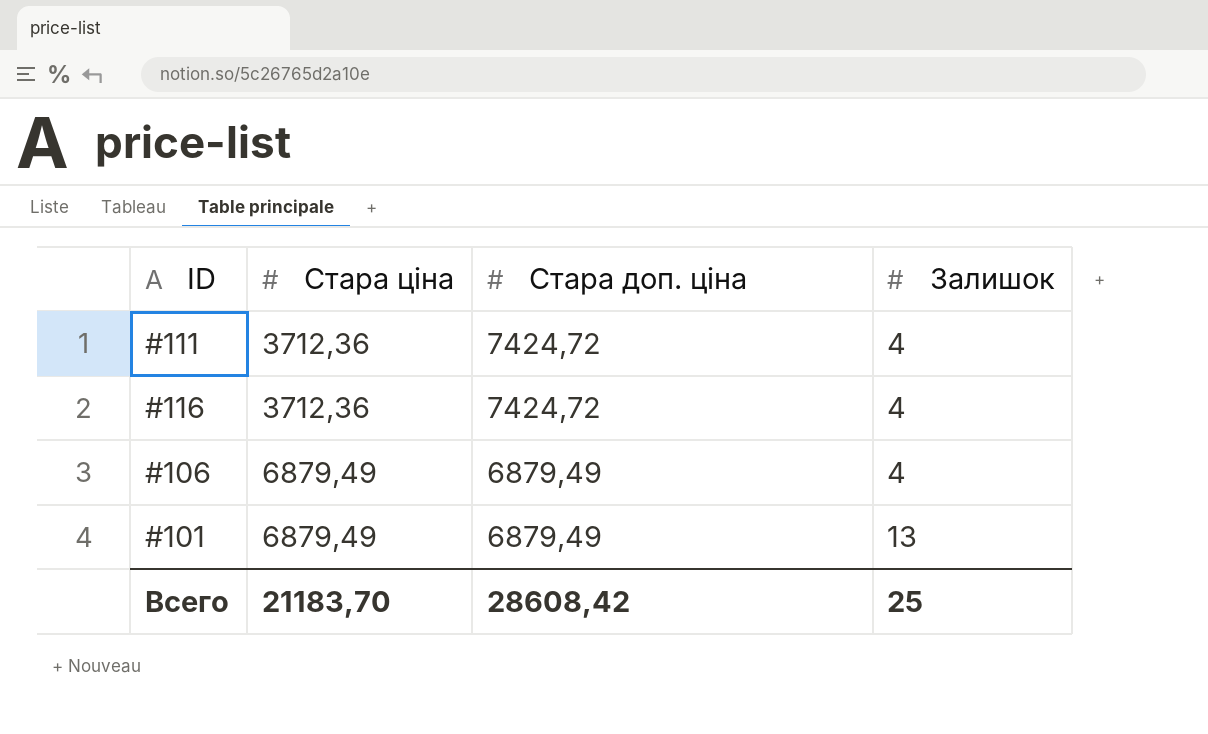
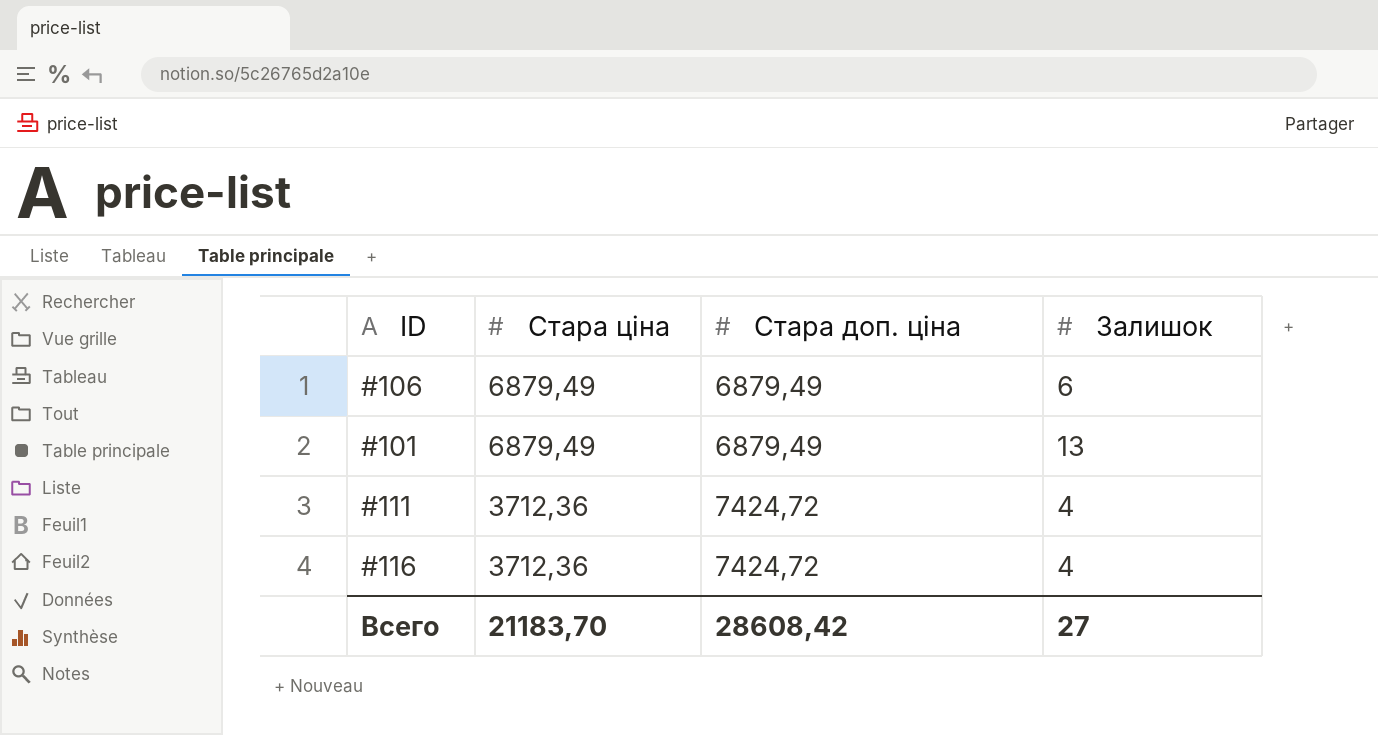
row order: Стара ціна ascending -> Стара ціна descending
#106 | Залишок: 4 -> 6
Всего | Залишок: 25 -> 27

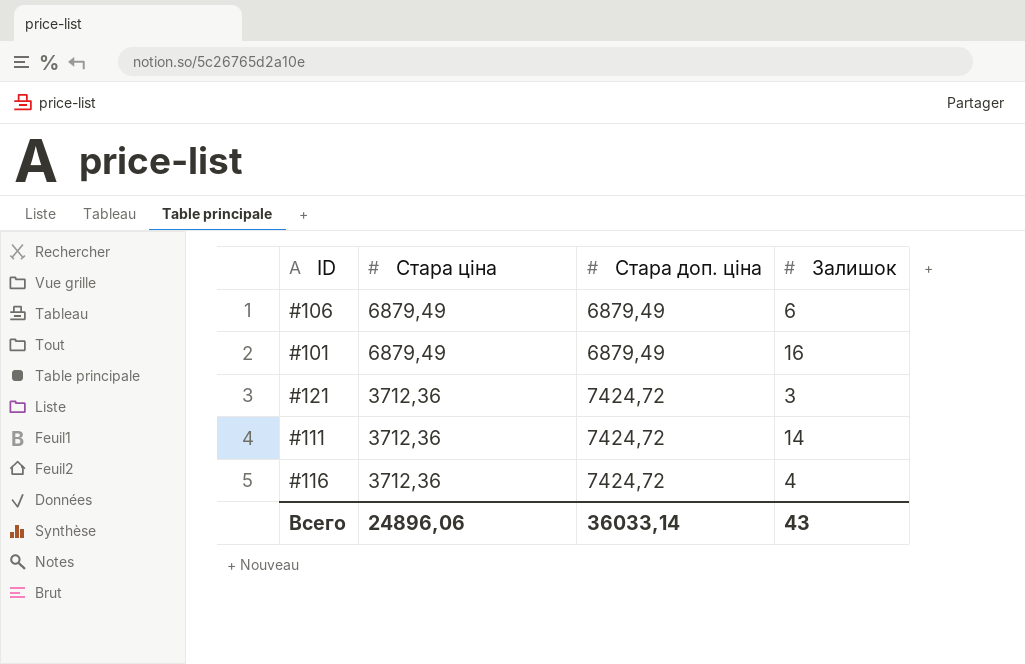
#101 | Залишок: 13 -> 16
row #121: none -> 3712,36 | 7424,72 | 3
#111 | Залишок: 4 -> 14
Всего | Стара ціна: 21183,70 -> 24896,06
Всего | Стара доп. ціна: 28608,42 -> 36033,14
Всего | Залишок: 27 -> 43

